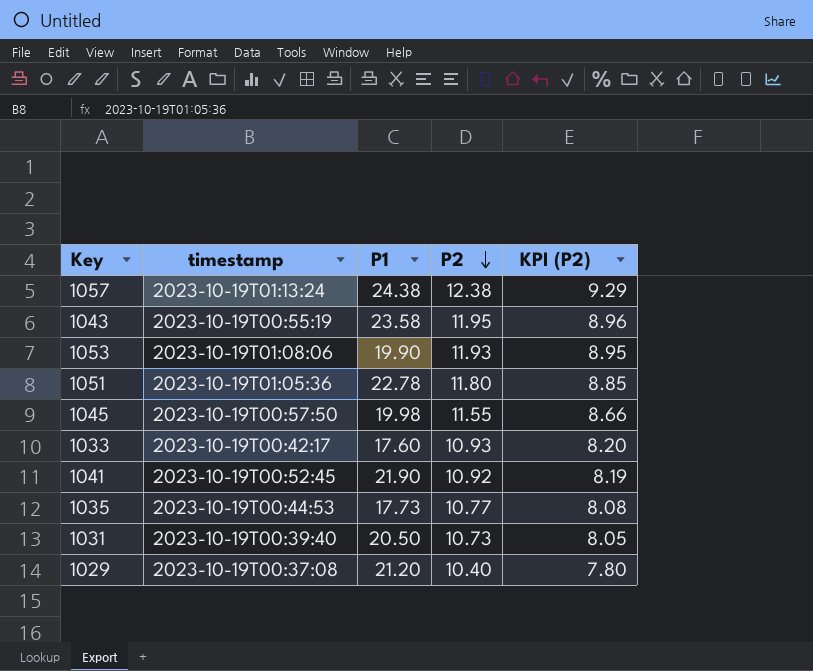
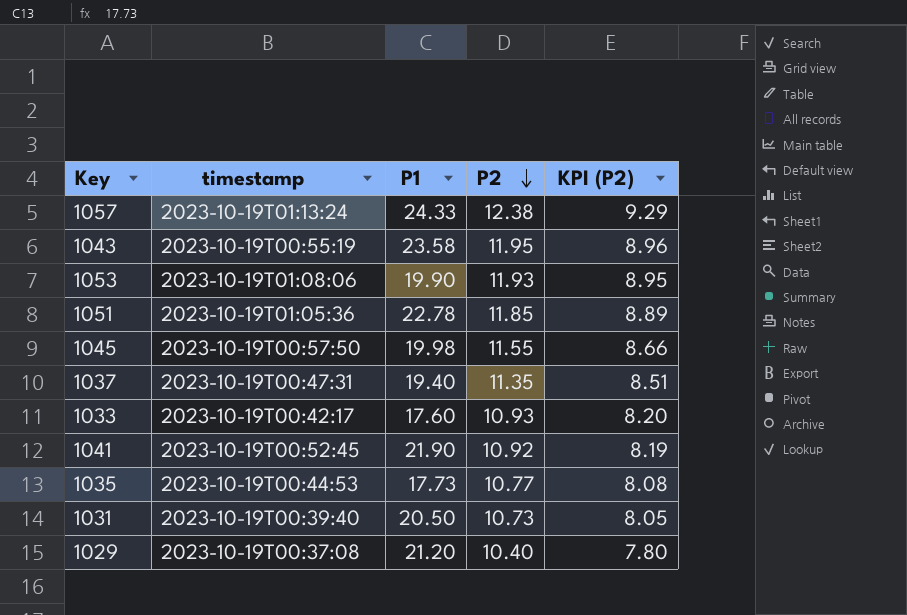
1057 | P1: 24.38 -> 24.33
1051 | P2: 11.80 -> 11.85
1051 | KPI (P2): 8.85 -> 8.89
row 1037: none -> 2023-10-19T00:47:31 | 19.40 | 11.35 | 8.51

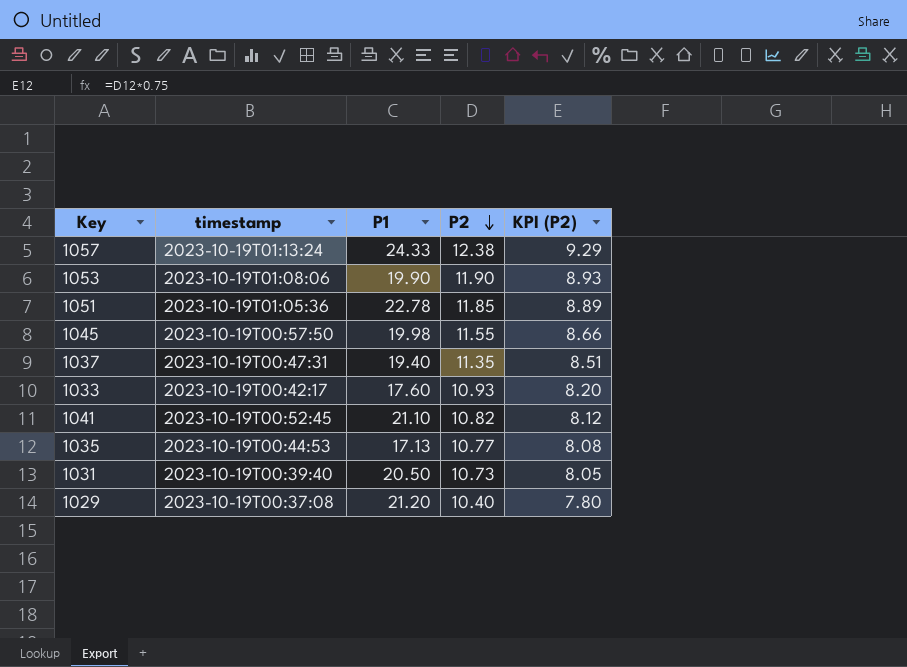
row 1043: 2023-10-19T00:55:19 | 23.58 | 11.95 | 8.96 -> none
1053 | P2: 11.93 -> 11.90
1053 | KPI (P2): 8.95 -> 8.93
1041 | P1: 21.90 -> 21.10
1041 | P2: 10.92 -> 10.82
1041 | KPI (P2): 8.19 -> 8.12
1035 | P1: 17.73 -> 17.13

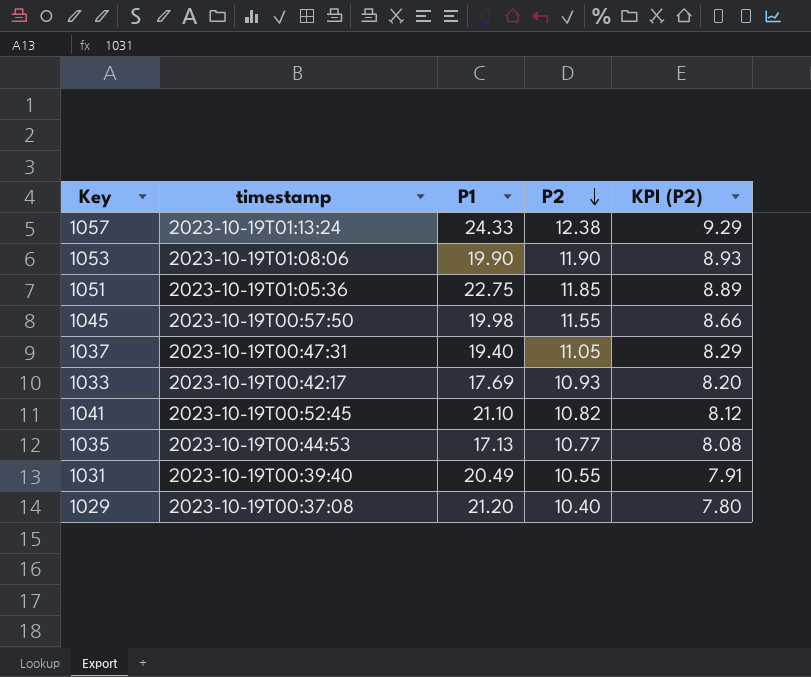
1051 | P1: 22.78 -> 22.75
1037 | P2: 11.35 -> 11.05
1037 | KPI (P2): 8.51 -> 8.29
1033 | P1: 17.60 -> 17.69
1031 | P1: 20.50 -> 20.49
1031 | P2: 10.73 -> 10.55
1031 | KPI (P2): 8.05 -> 7.91

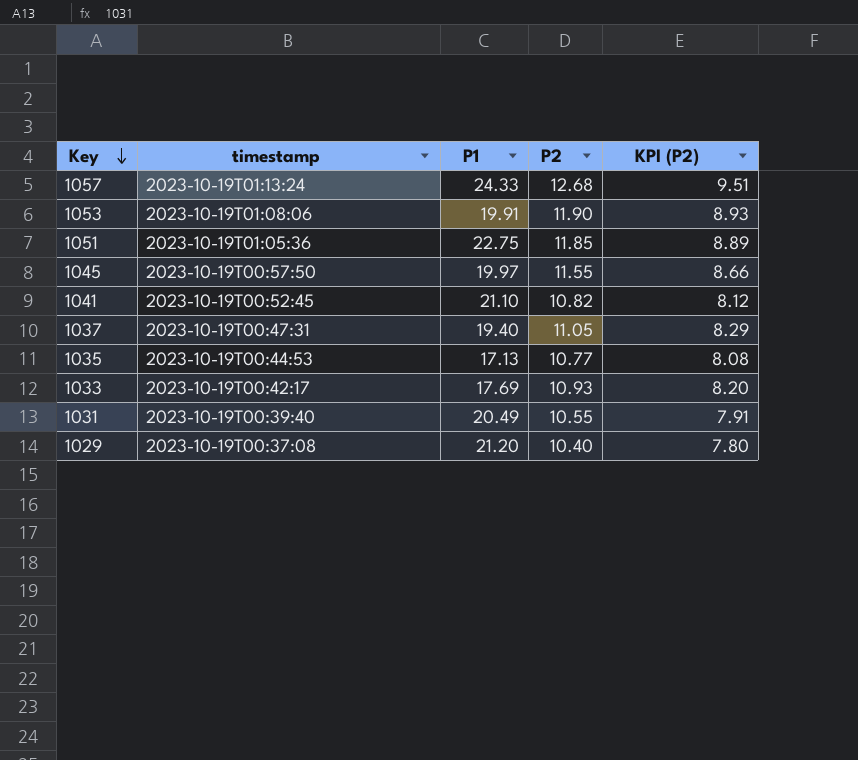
row order: P2 descending -> Key descending
1057 | P2: 12.38 -> 12.68
1057 | KPI (P2): 9.29 -> 9.51
1053 | P1: 19.90 -> 19.91
1045 | P1: 19.98 -> 19.97

